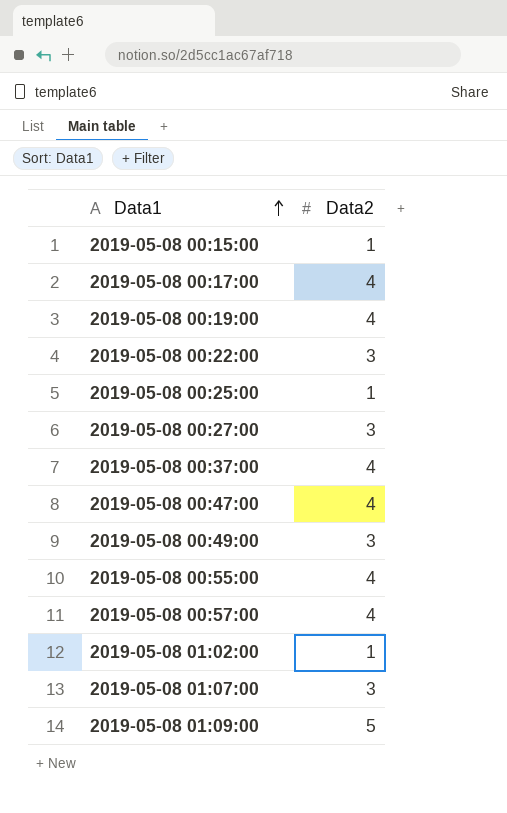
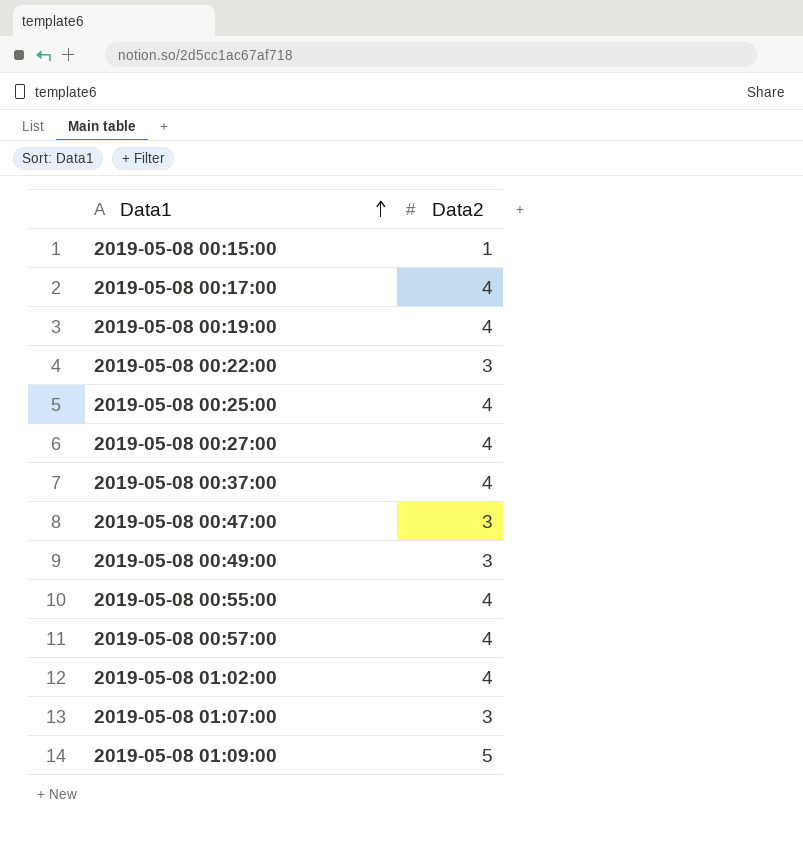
2019-05-08 00:25:00 | Data2: 1 -> 4
2019-05-08 00:27:00 | Data2: 3 -> 4
2019-05-08 00:47:00 | Data2: 4 -> 3
2019-05-08 01:02:00 | Data2: 1 -> 4

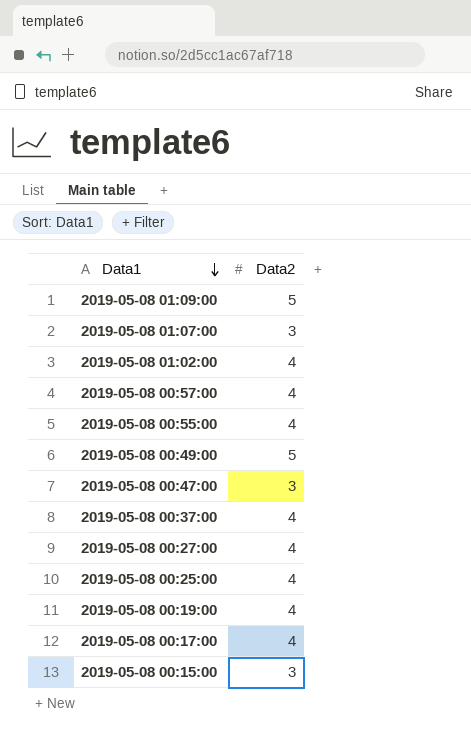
row order: Data1 ascending -> Data1 descending
row 2019-05-08 00:22:00: 3 -> none
2019-05-08 00:49:00 | Data2: 3 -> 5
2019-05-08 00:15:00 | Data2: 1 -> 3

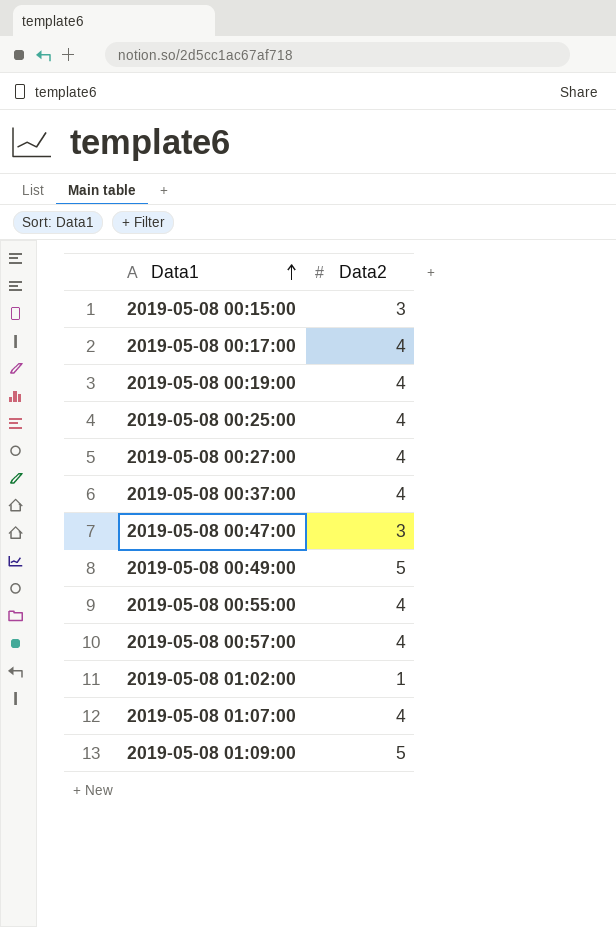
row order: Data1 descending -> Data1 ascending
2019-05-08 01:02:00 | Data2: 4 -> 1
2019-05-08 01:07:00 | Data2: 3 -> 4

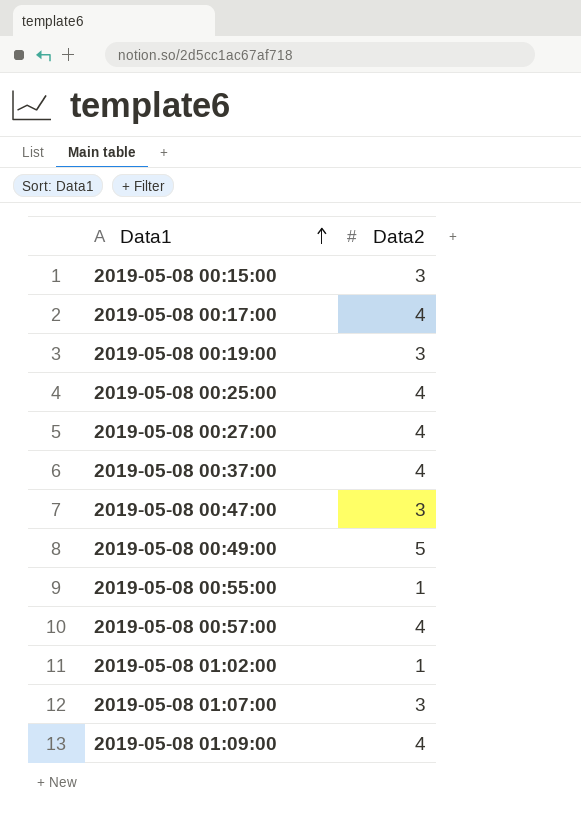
2019-05-08 00:19:00 | Data2: 4 -> 3
2019-05-08 00:55:00 | Data2: 4 -> 1
2019-05-08 01:07:00 | Data2: 4 -> 3
2019-05-08 01:09:00 | Data2: 5 -> 4

